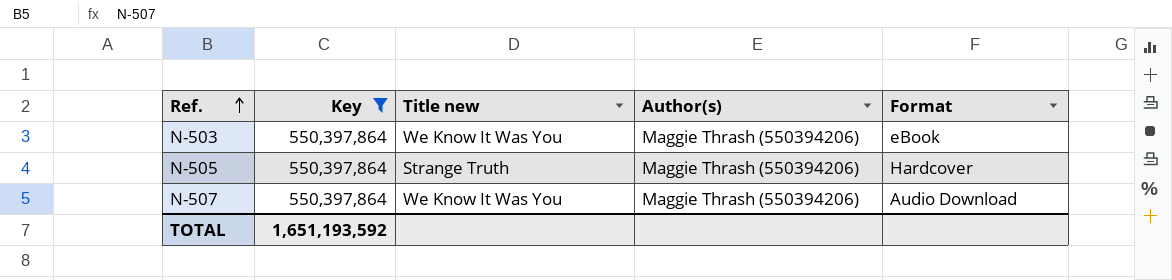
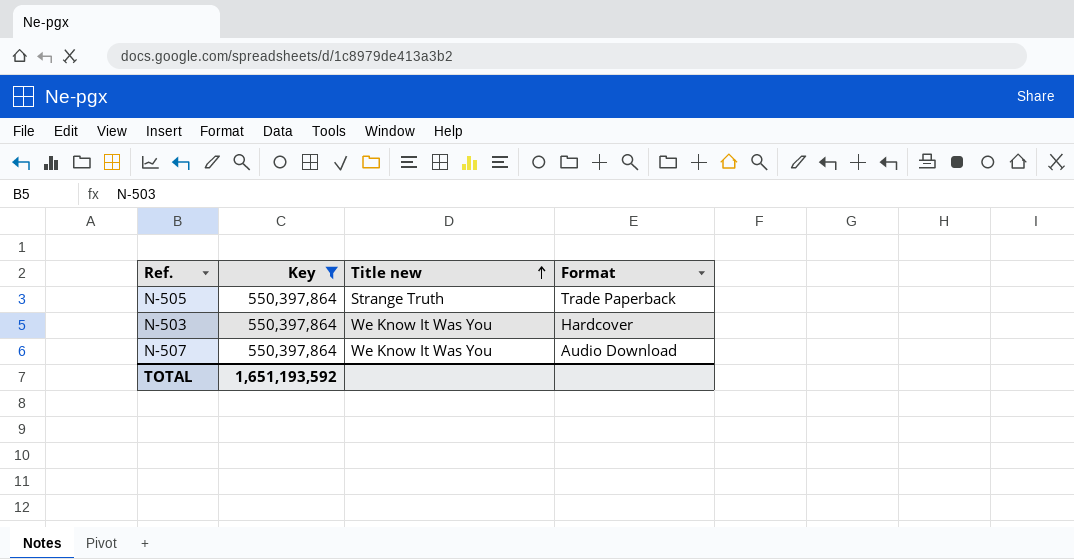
row order: Ref. ascending -> Title new ascending
column Author(s) | position: 4 -> none
N-505 | Format: Hardcover -> Trade Paperback
N-503 | Format: eBook -> Hardcover

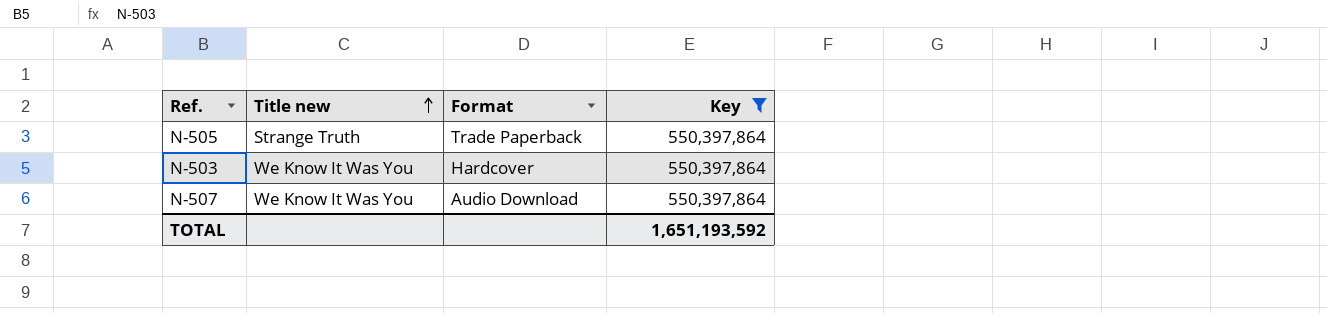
column Key | position: 2 -> 4

